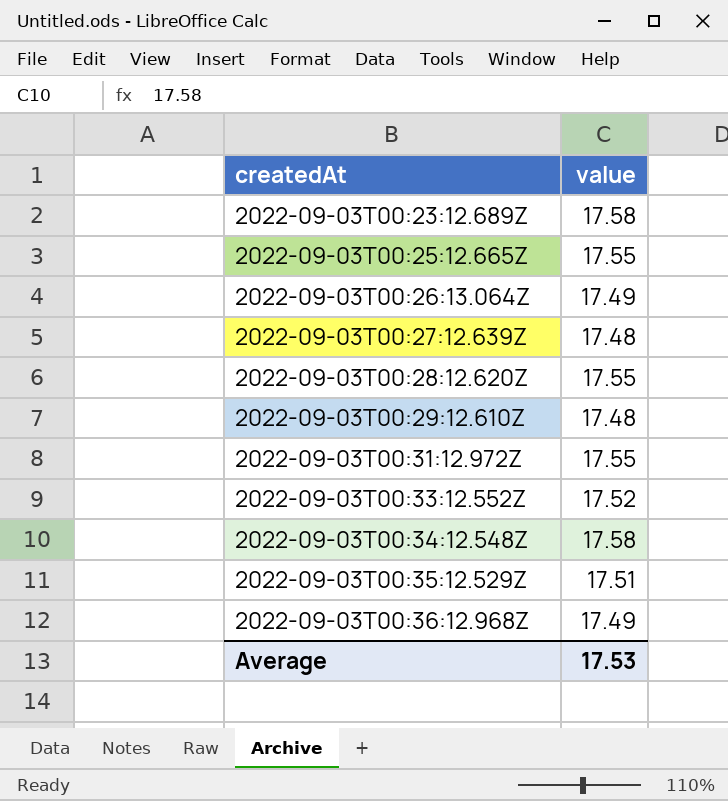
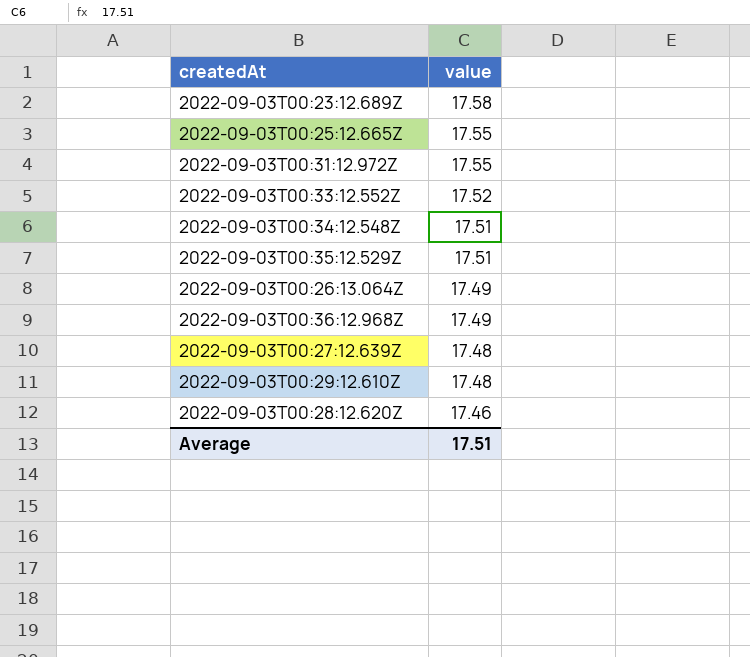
row order: createdAt ascending -> value descending
2022-09-03T00:34:12.548Z | value: 17.58 -> 17.51
2022-09-03T00:28:12.620Z | value: 17.55 -> 17.46
Average | value: 17.53 -> 17.51

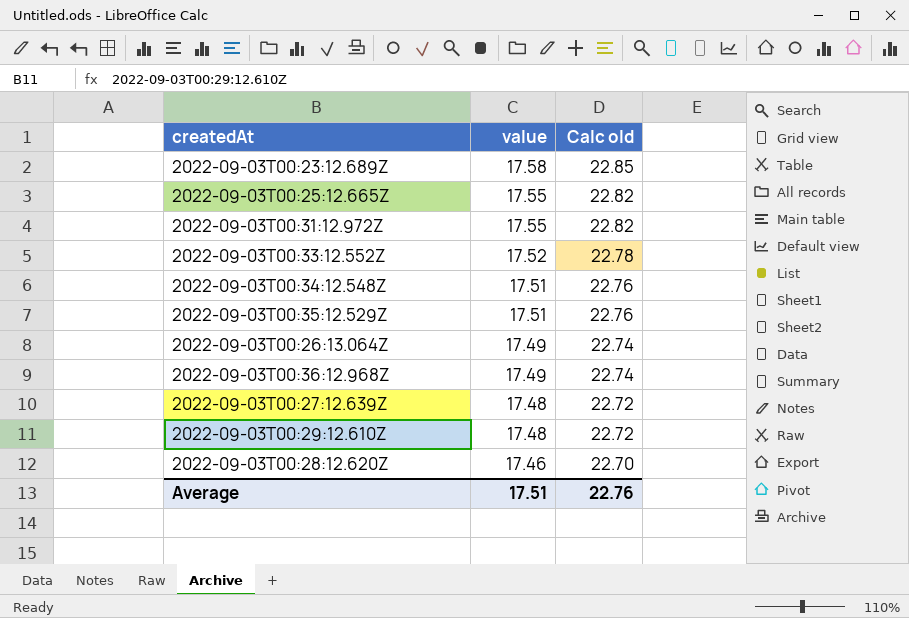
column Calc old | formula: none -> [value] * 1.3

